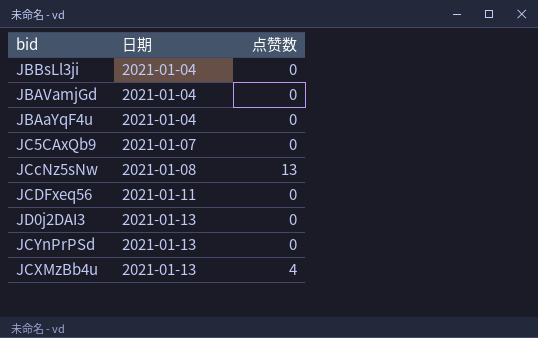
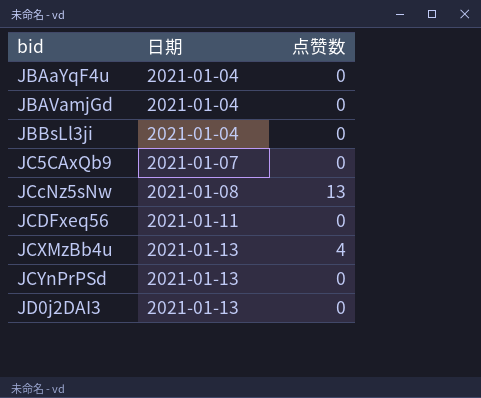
row order: 日期 ascending -> bid ascending

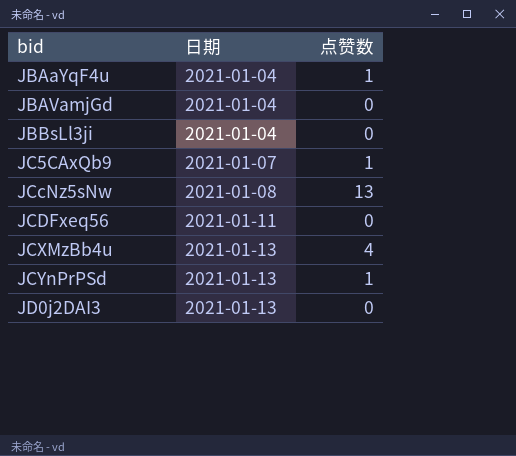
JBAaYqF4u | 点赞数: 0 -> 1
JC5CAxQb9 | 点赞数: 0 -> 1
JCYnPrPSd | 点赞数: 0 -> 1

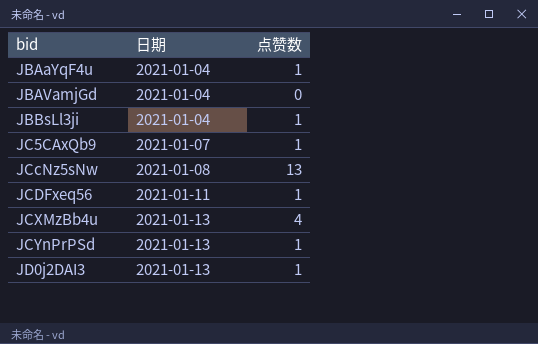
JBBsLl3ji | 点赞数: 0 -> 1
JCDFxeq56 | 点赞数: 0 -> 1
JD0j2DAI3 | 点赞数: 0 -> 1

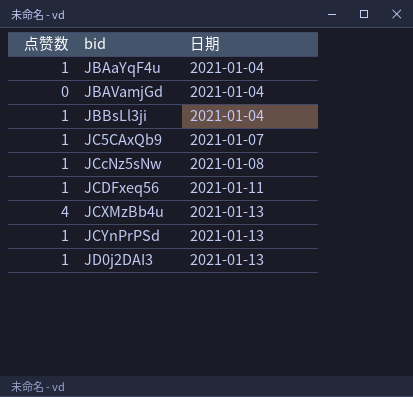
column 点赞数 | position: 3 -> 1
JCcNz5sNw | 点赞数: 13 -> 1

